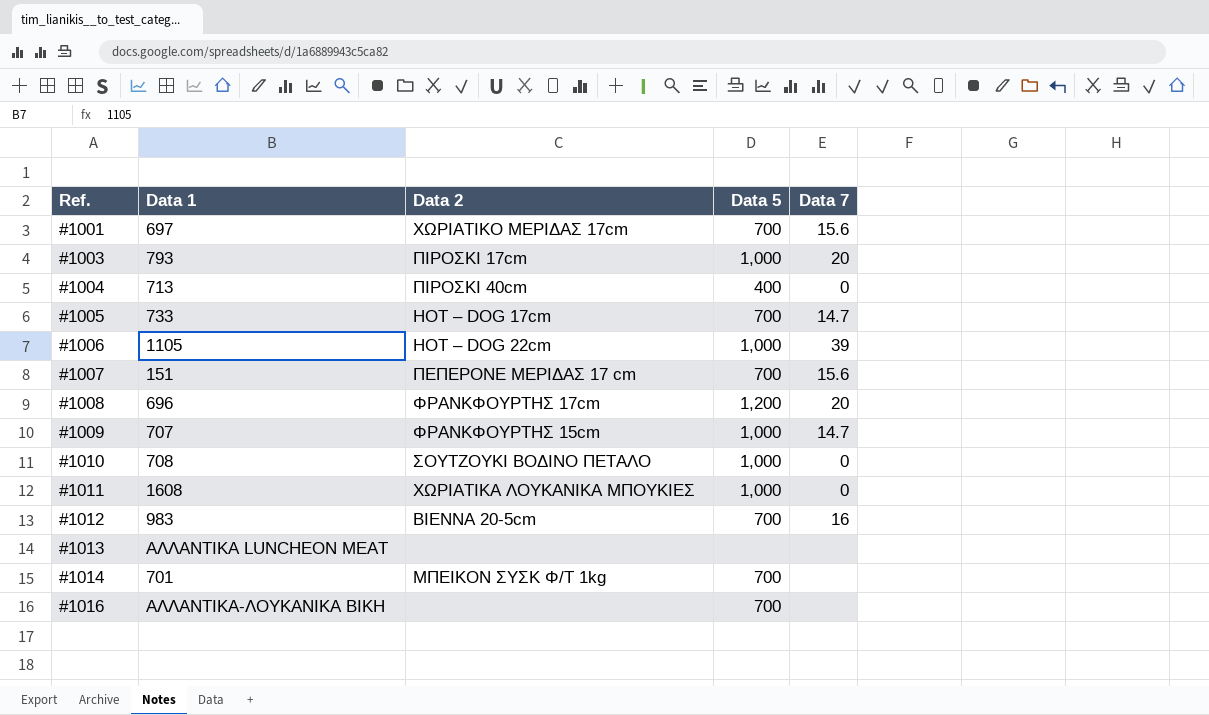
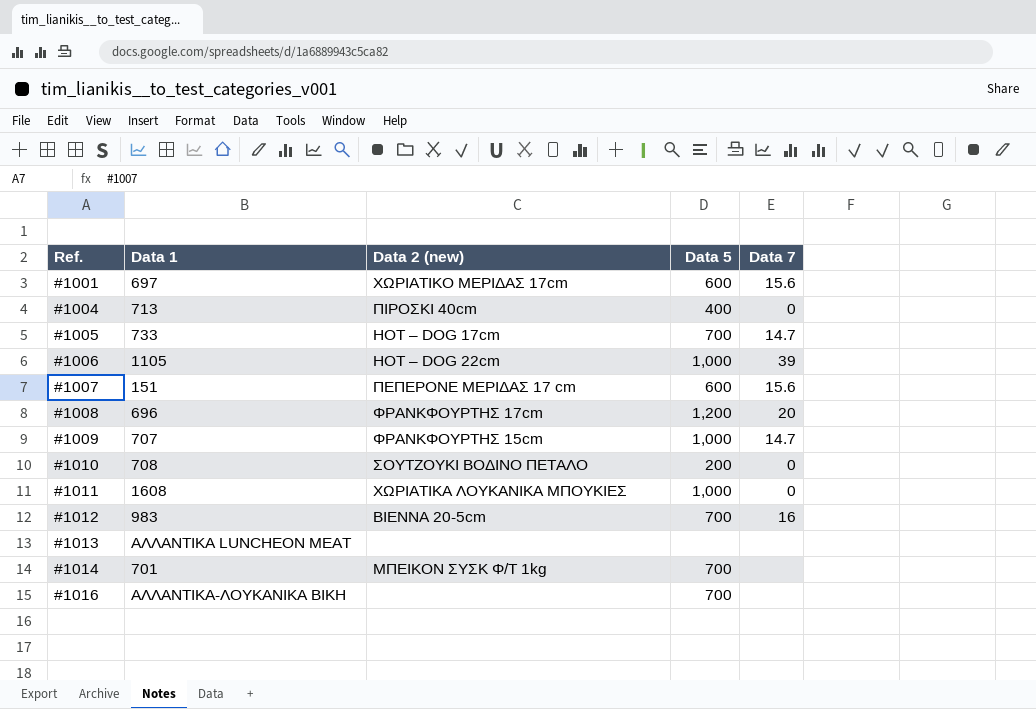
column name: Data 2 -> Data 2 (new)
row #1003: 793 | ΠΙΡΟΣΚΙ 17cm | 1,000 | 20 -> none
#1001 | Data 5: 700 -> 600
#1007 | Data 5: 700 -> 600
#1010 | Data 5: 1,000 -> 200

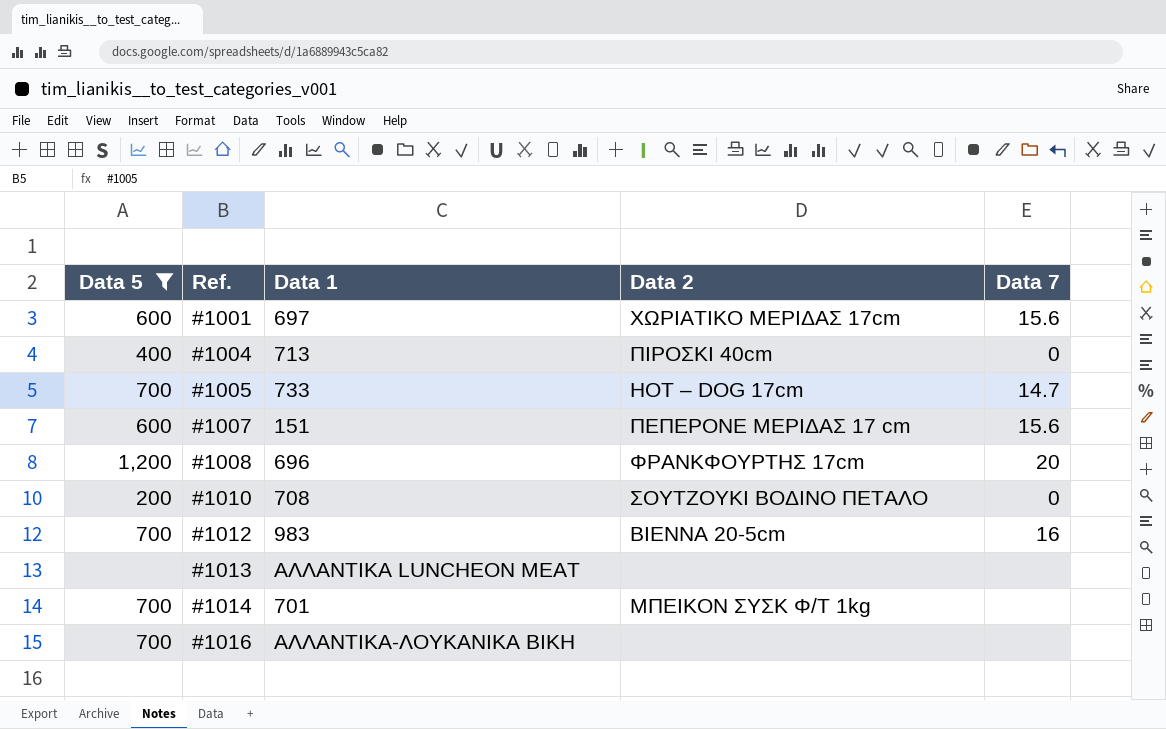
filter: none -> Data 5 != 1,000
column Data 5 | position: 4 -> 1
column name: Data 2 (new) -> Data 2

